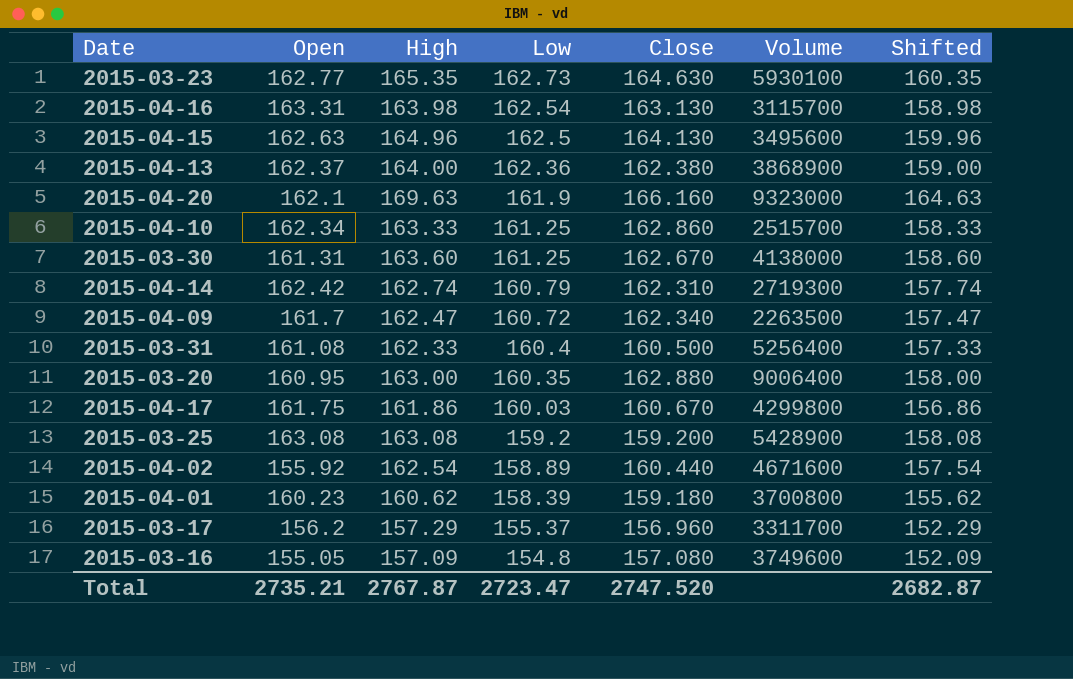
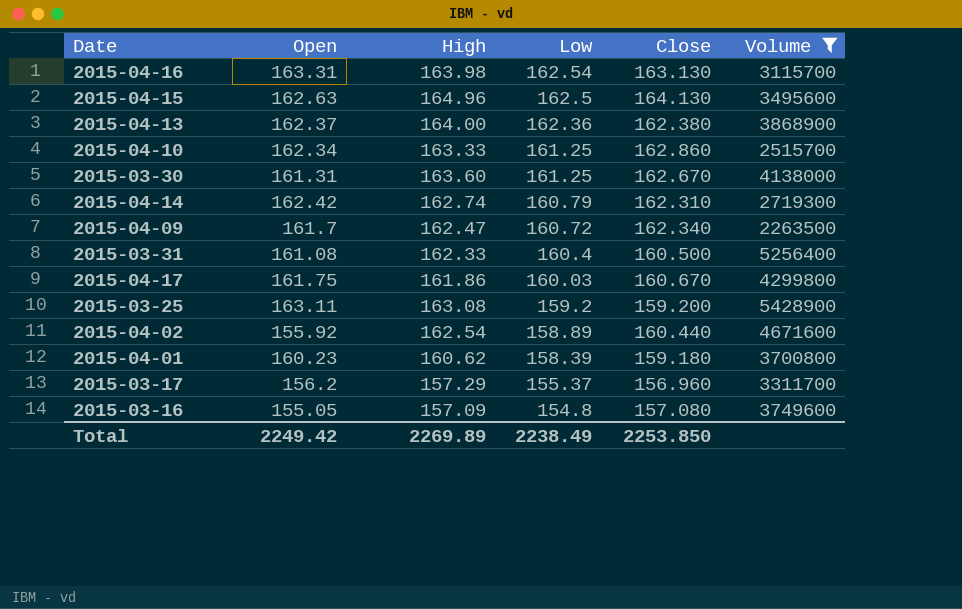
filter: none -> Volume <= 5428900
column Shifted | formula: [High] - 5 -> none
2015-03-25 | Open: 163.08 -> 163.11
Total | Open: 2735.21 -> 2249.42
Total | High: 2767.87 -> 2269.89
Total | Low: 2723.47 -> 2238.49
Total | Close: 2747.520 -> 2253.850

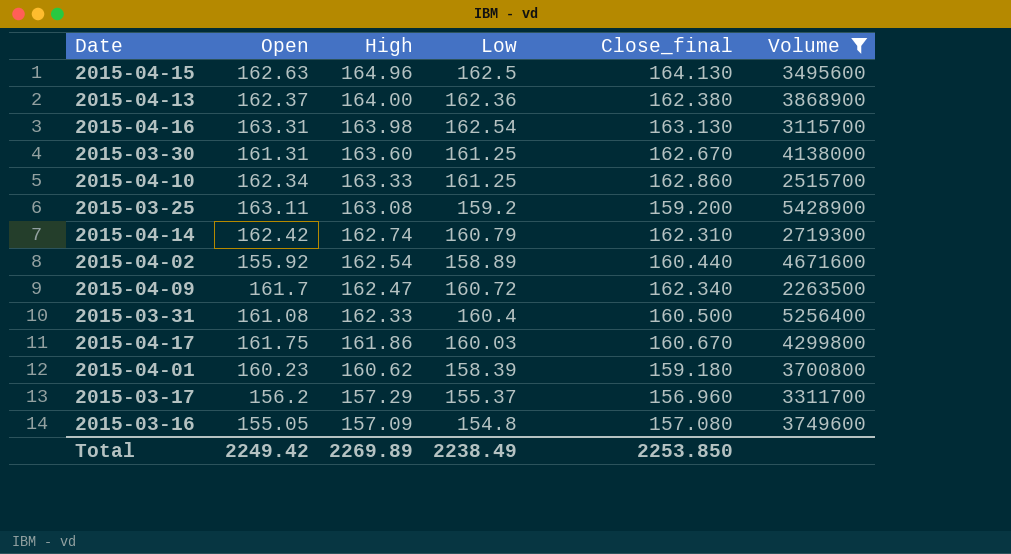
row order: Low descending -> High descending
column name: Close -> Close_final

